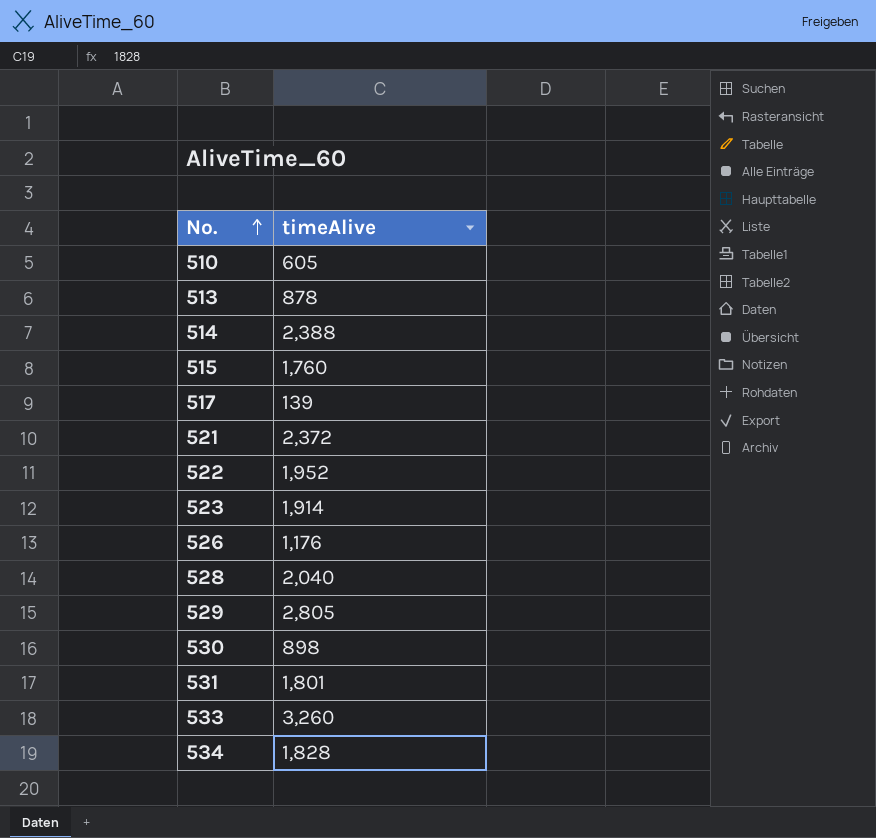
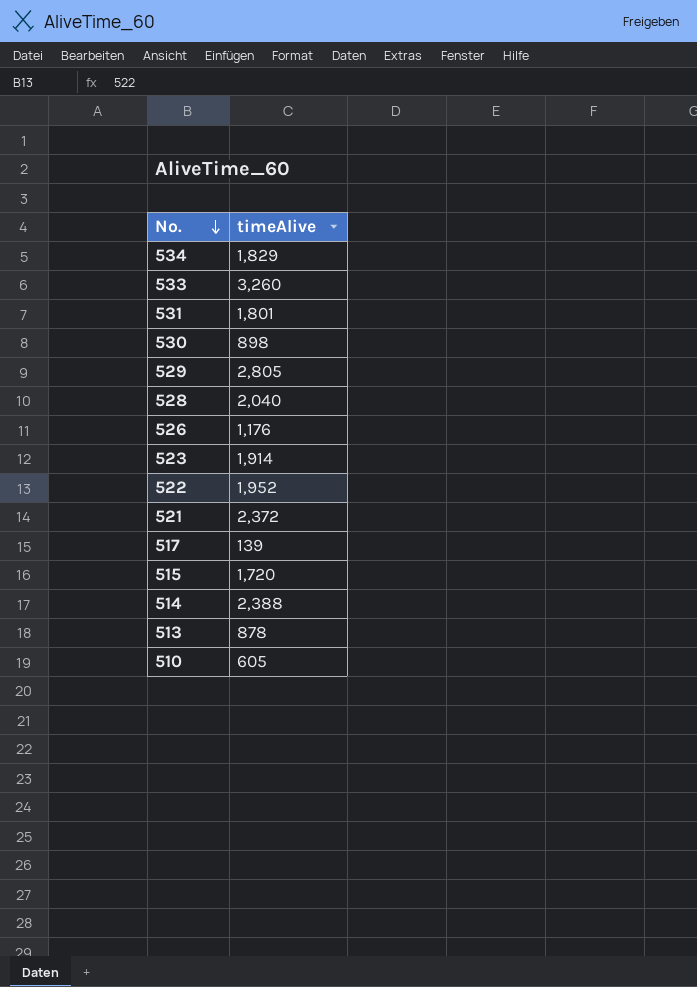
row order: No. ascending -> No. descending
534 | timeAlive: 1,828 -> 1,829
515 | timeAlive: 1,760 -> 1,720

